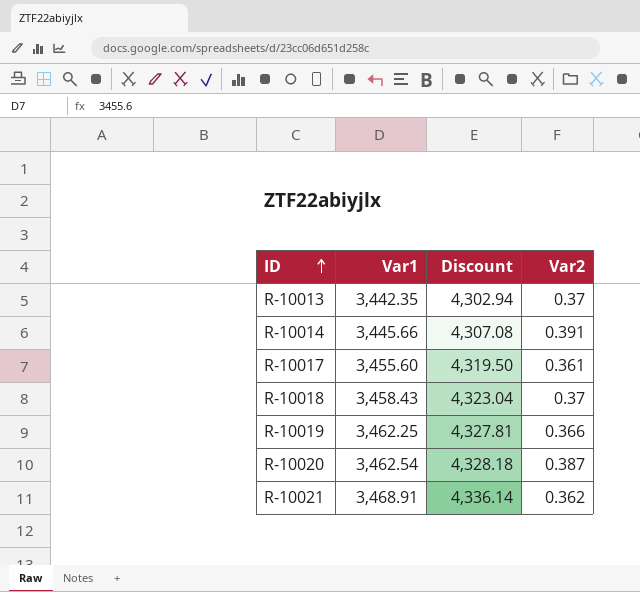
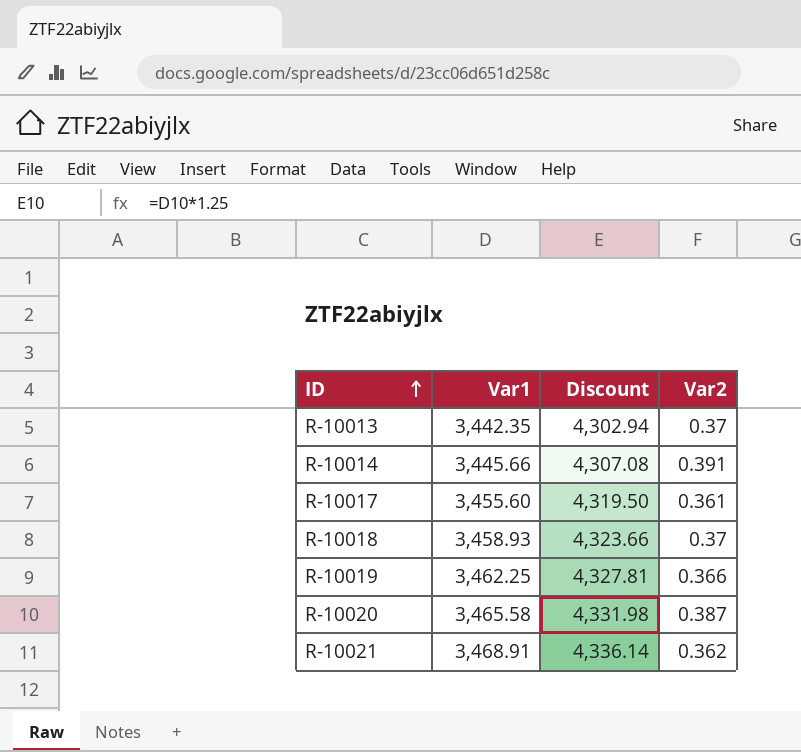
R-10018 | Var1: 3,458.43 -> 3,458.93
R-10018 | Discount: 4,323.04 -> 4,323.66
R-10020 | Var1: 3,462.54 -> 3,465.58
R-10020 | Discount: 4,328.18 -> 4,331.98

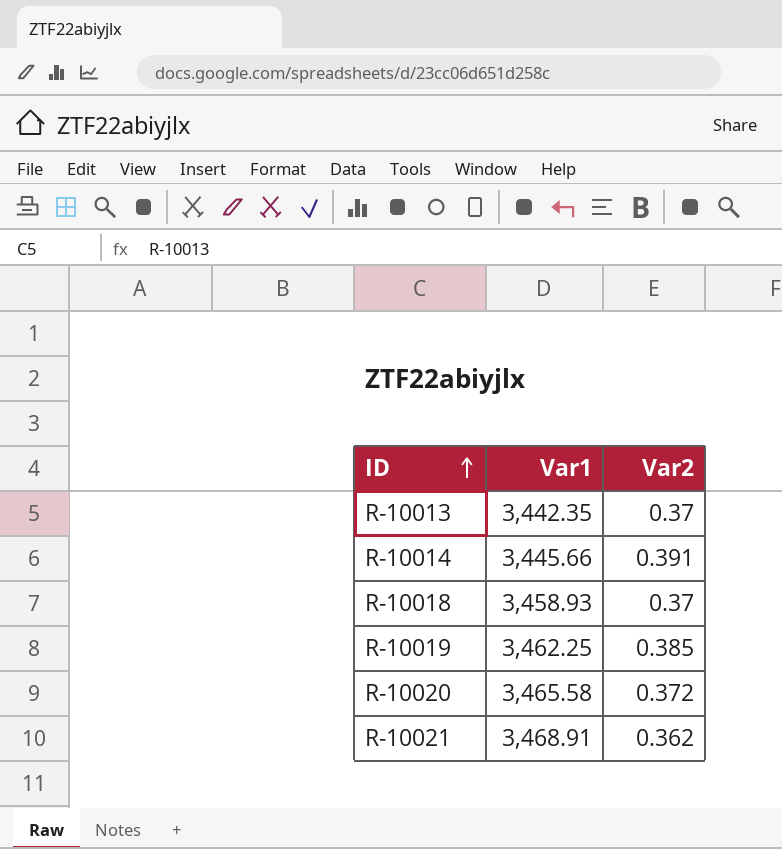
column Discount | formula: [Var1] * 1.25 -> none
row R-10017: 3,455.60 | 4,319.50 | 0.361 -> none
R-10019 | Var2: 0.366 -> 0.385
R-10020 | Var2: 0.387 -> 0.372

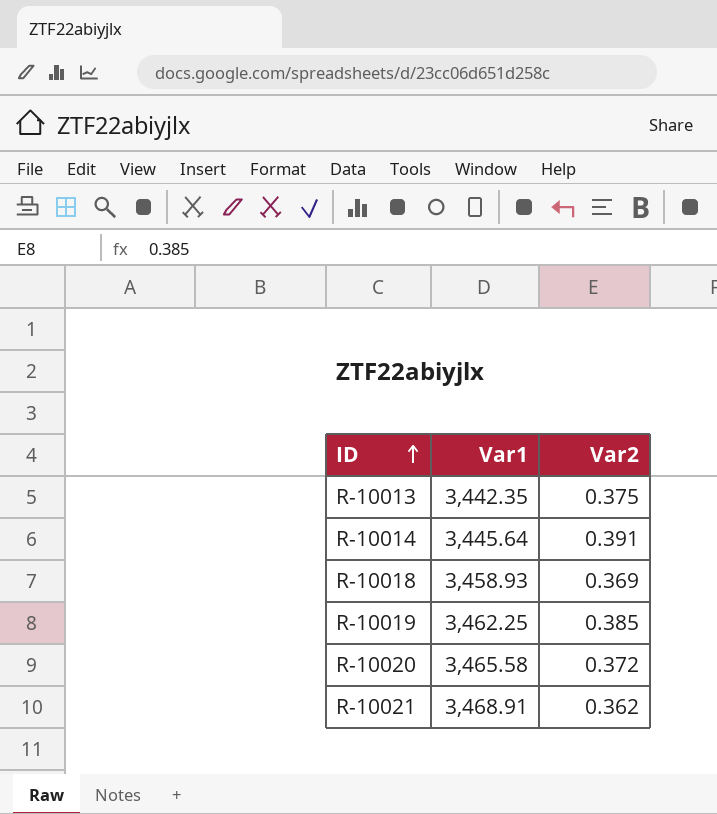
R-10013 | Var2: 0.37 -> 0.375
R-10014 | Var1: 3,445.66 -> 3,445.64
R-10018 | Var2: 0.37 -> 0.369

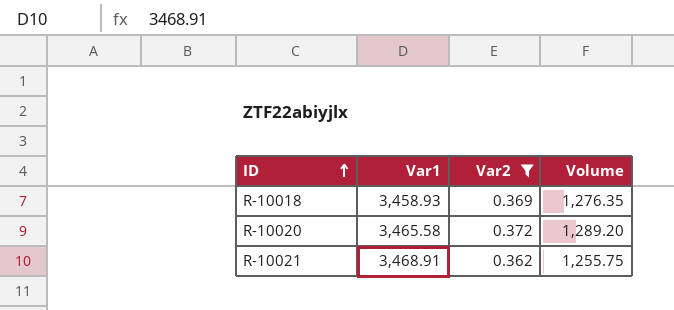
filter: none -> Var2 <= 0.372
column Volume | formula: none -> [Var1] * [Var2]

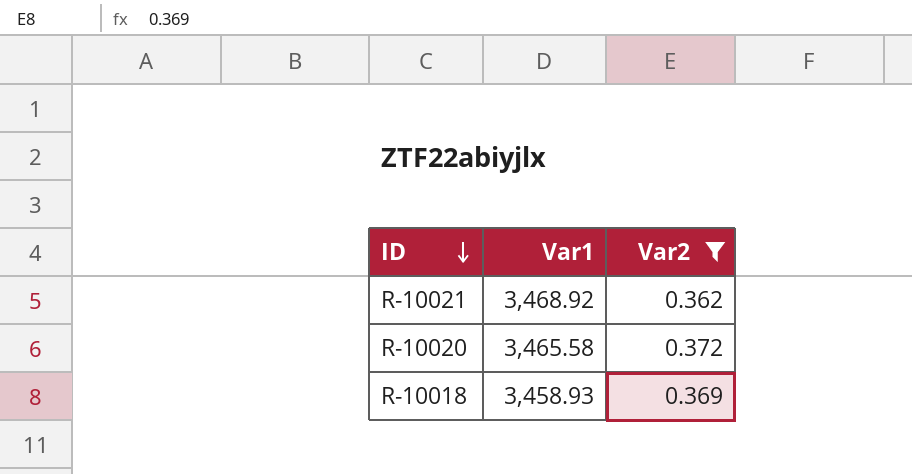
row order: ID ascending -> ID descending
column Volume | formula: [Var1] * [Var2] -> none
R-10021 | Var1: 3,468.91 -> 3,468.92

